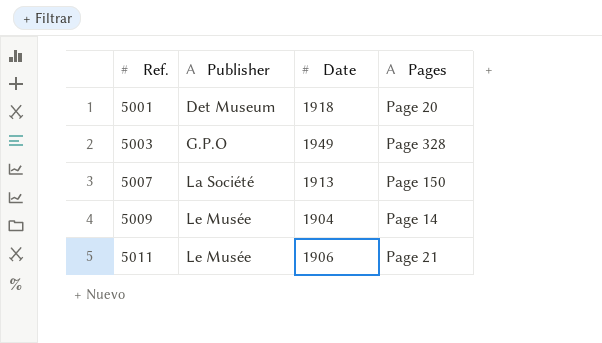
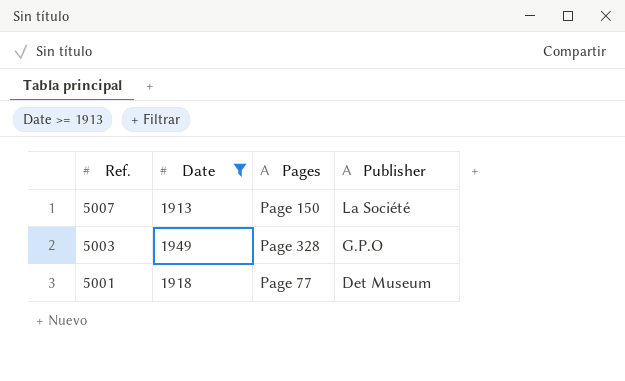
filter: none -> Date >= 1913
row order: Ref. ascending -> Ref. descending
column Publisher | position: 2 -> 4
5001 | Pages: Page 20 -> Page 77

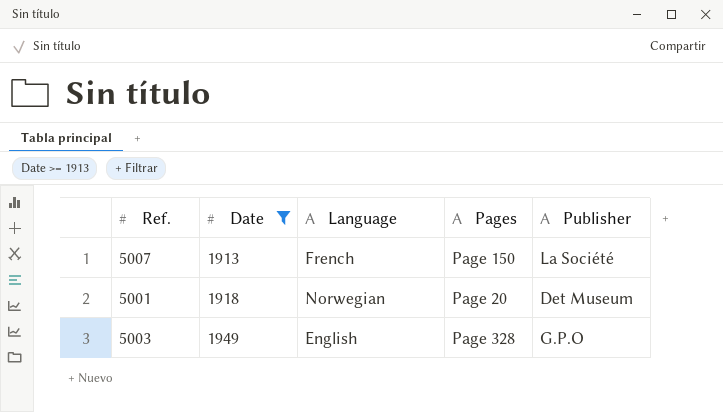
row order: Ref. descending -> Date ascending
column Language | position: none -> 3
5001 | Pages: Page 77 -> Page 20

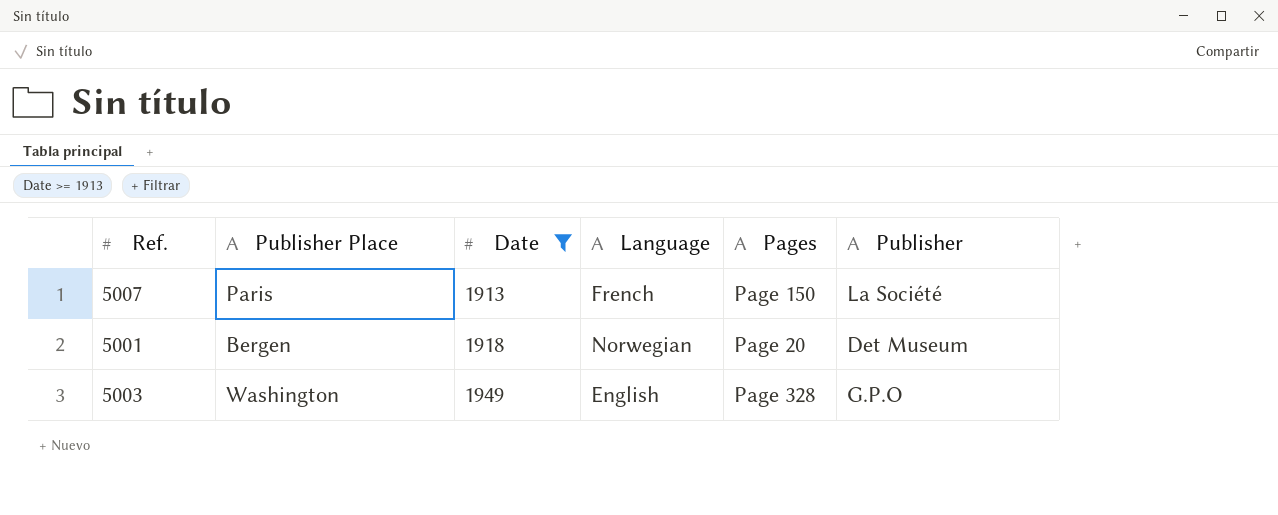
column Publisher Place | position: none -> 2

